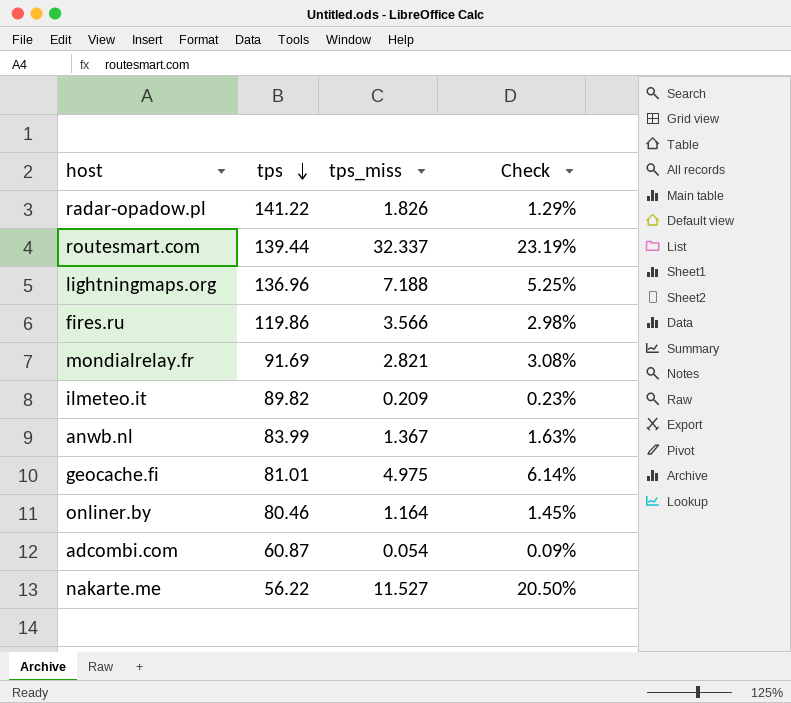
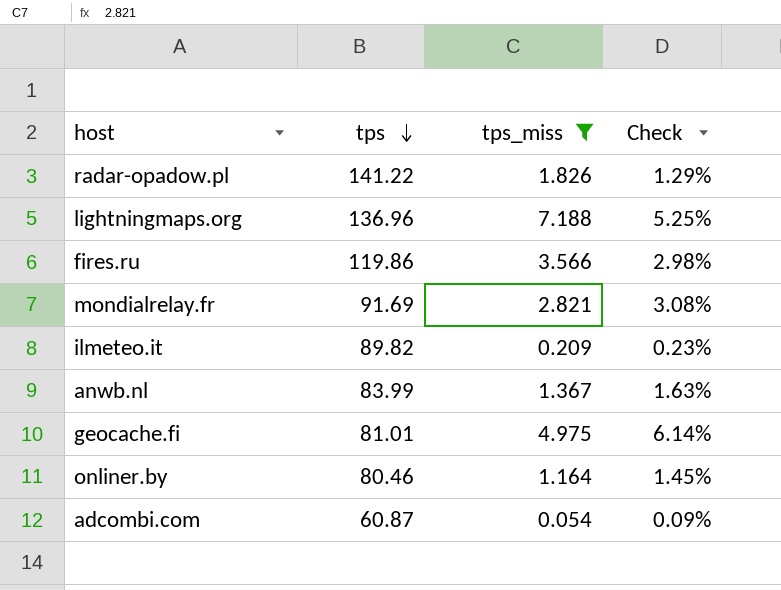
filter: none -> tps_miss <= 7.188

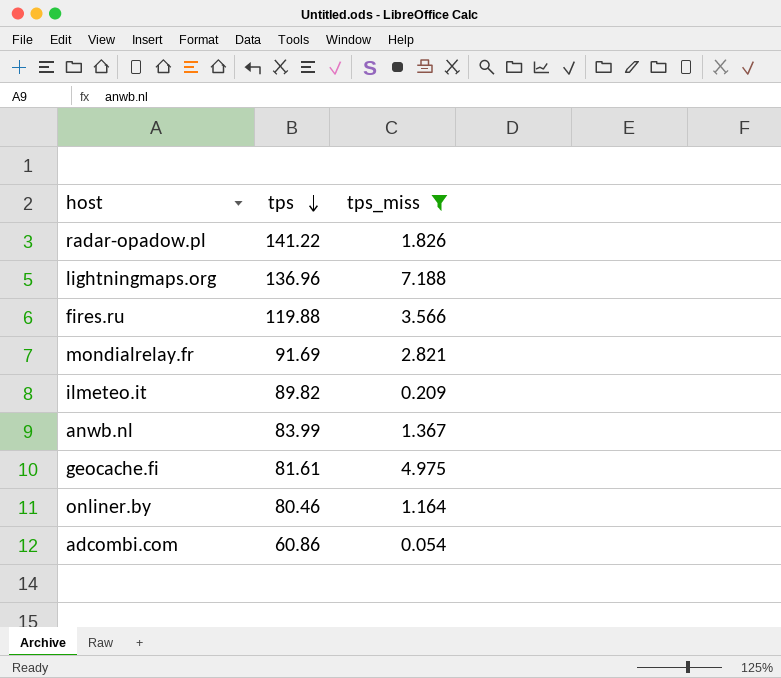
column Check | formula: [tps_miss] / [tps] -> none
fires.ru | tps: 119.86 -> 119.88
geocache.fi | tps: 81.01 -> 81.61
adcombi.com | tps: 60.87 -> 60.86

